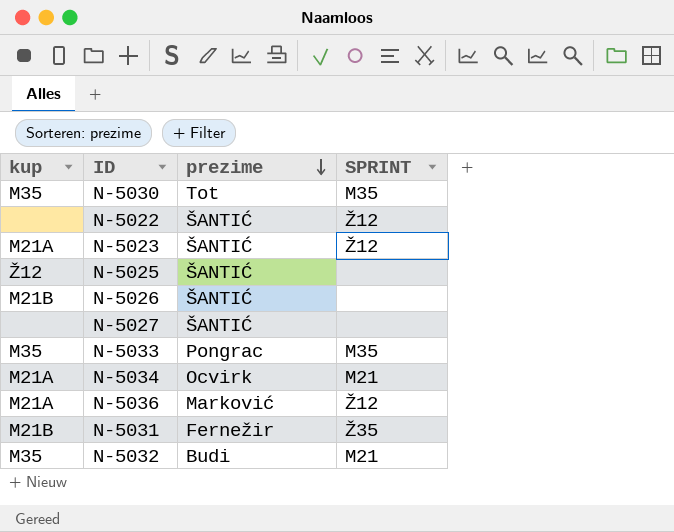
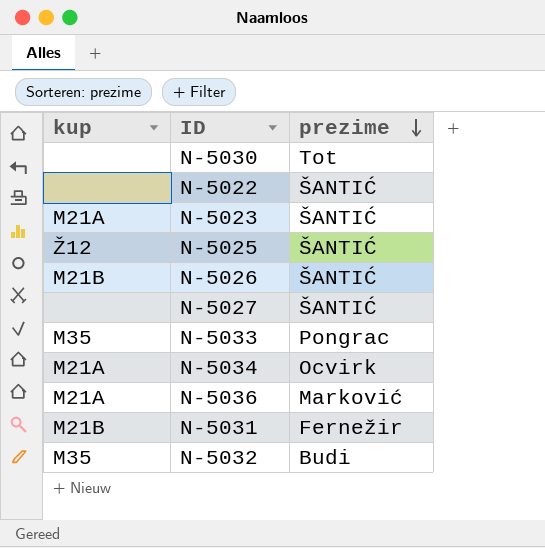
column SPRINT | position: 4 -> none
N-5030 | kup: M35 -> none

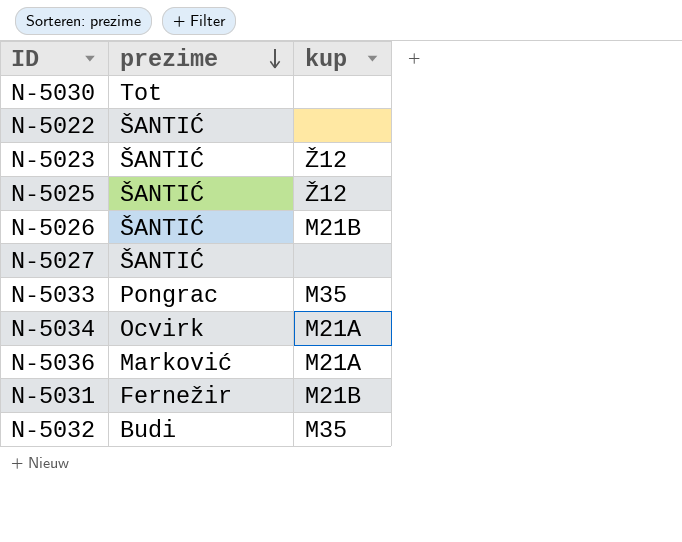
column kup | position: 1 -> 3
N-5023 | kup: M21A -> Ž12

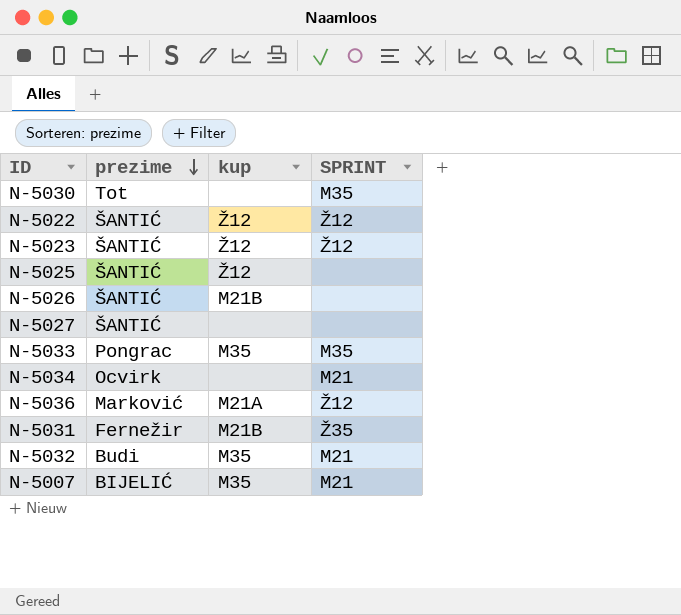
column SPRINT | position: none -> 4
N-5022 | kup: none -> Ž12
N-5034 | kup: M21A -> none
row N-5007: none -> BIJELIĆ | M35 | M21

